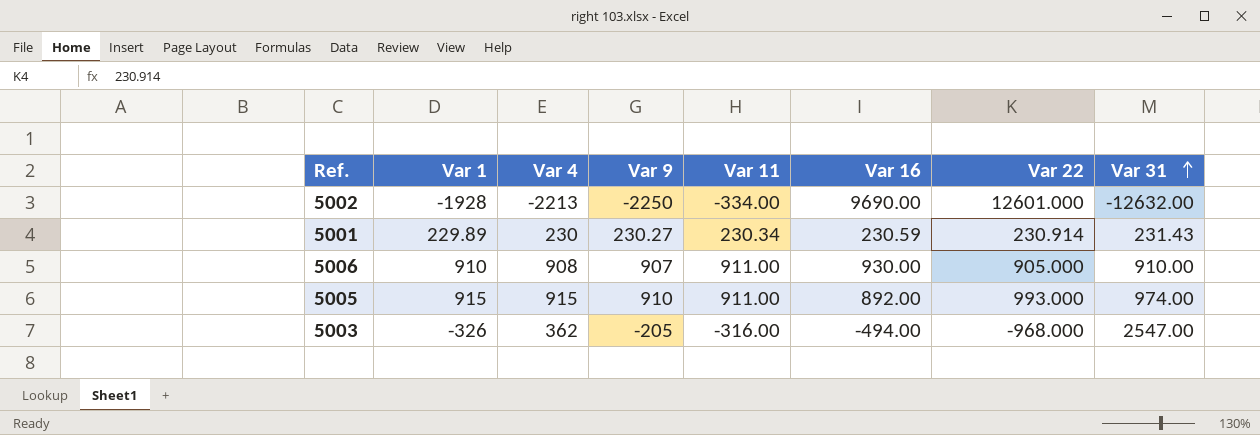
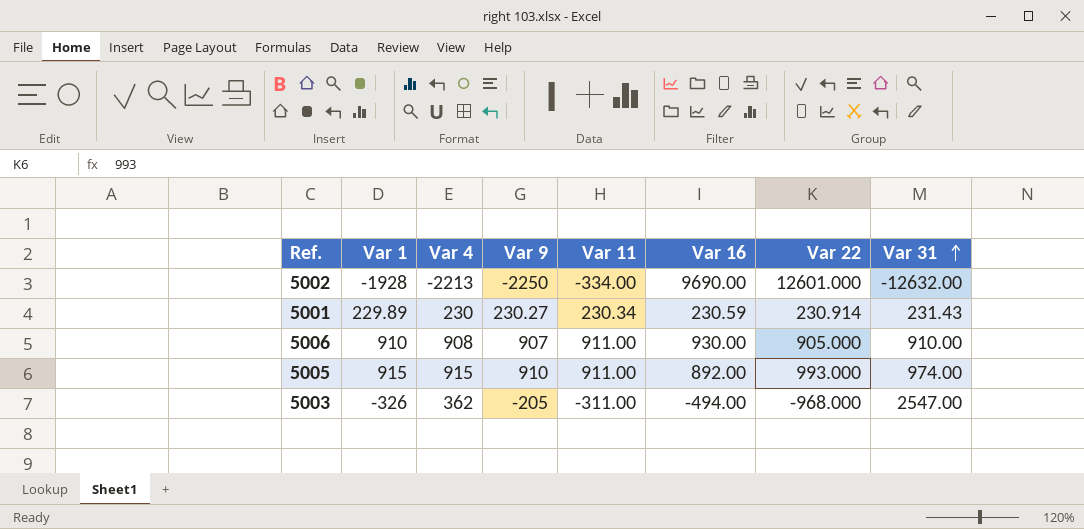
5003 | Var 11: -316.00 -> -311.00

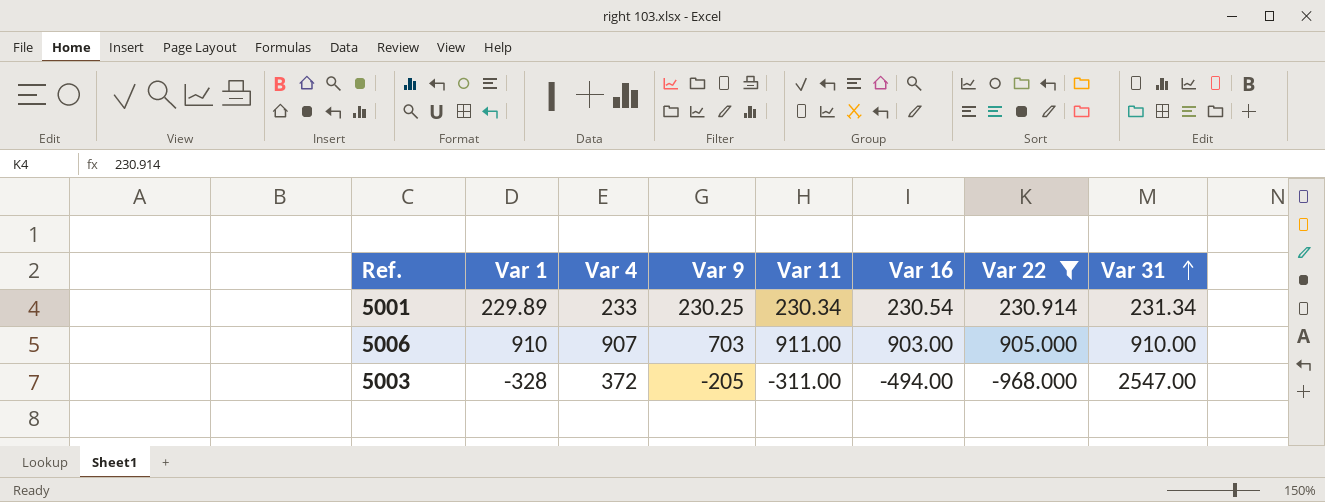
filter: none -> Var 22 <= 905.000
5001 | Var 4: 230 -> 233
5001 | Var 9: 230.27 -> 230.25
5001 | Var 16: 230.59 -> 230.54
5001 | Var 31: 231.43 -> 231.34
5006 | Var 4: 908 -> 907
5006 | Var 9: 907 -> 703
5006 | Var 16: 930.00 -> 903.00
5003 | Var 1: -326 -> -328
5003 | Var 4: 362 -> 372

